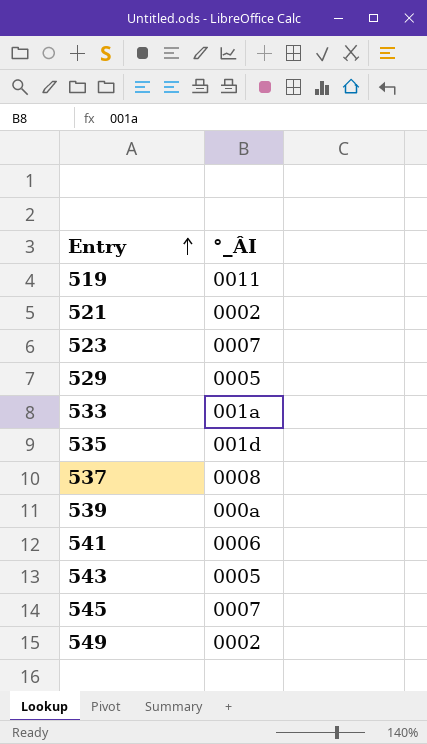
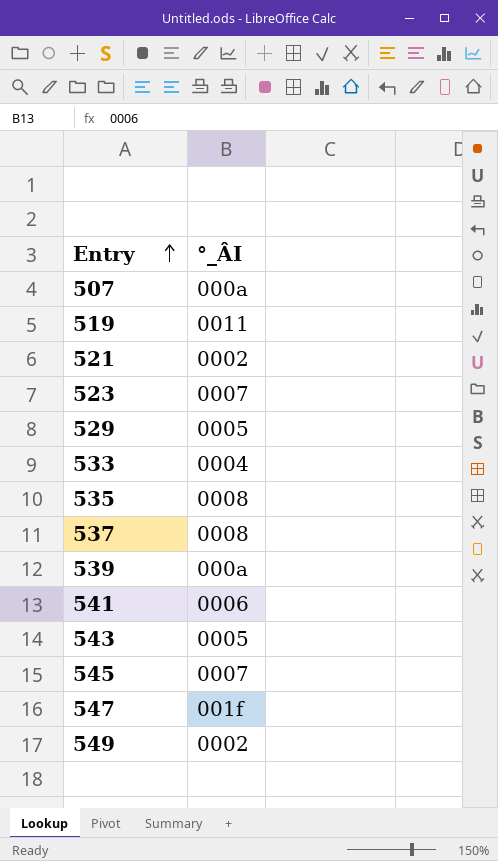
row 507: none -> 000a
533 | °_ÂI: 001a -> 0004
535 | °_ÂI: 001d -> 0008
row 547: none -> 001f

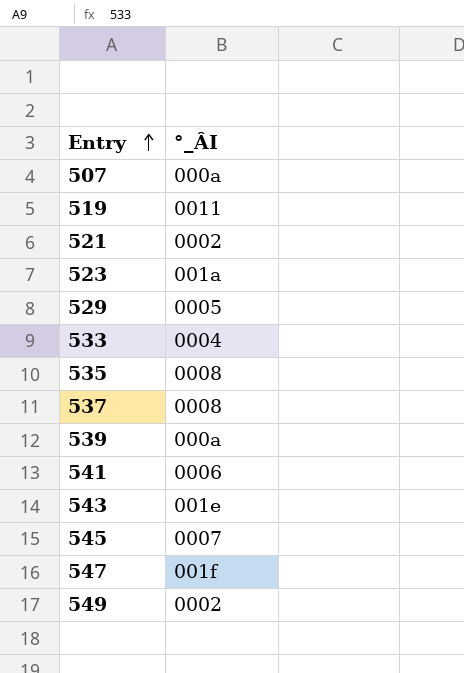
523 | °_ÂI: 0007 -> 001a
543 | °_ÂI: 0005 -> 001e

